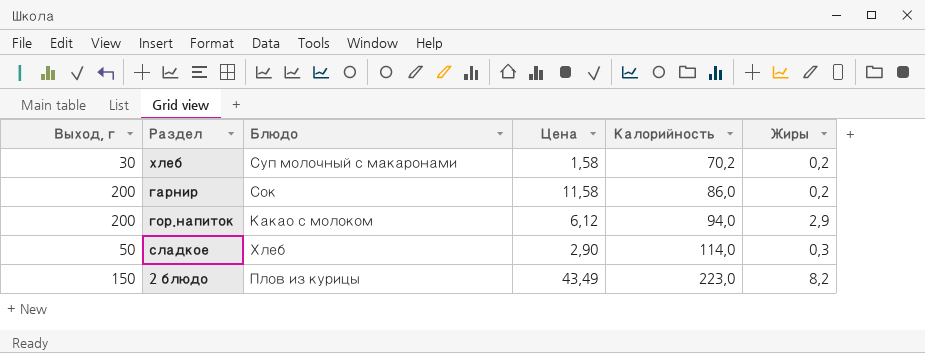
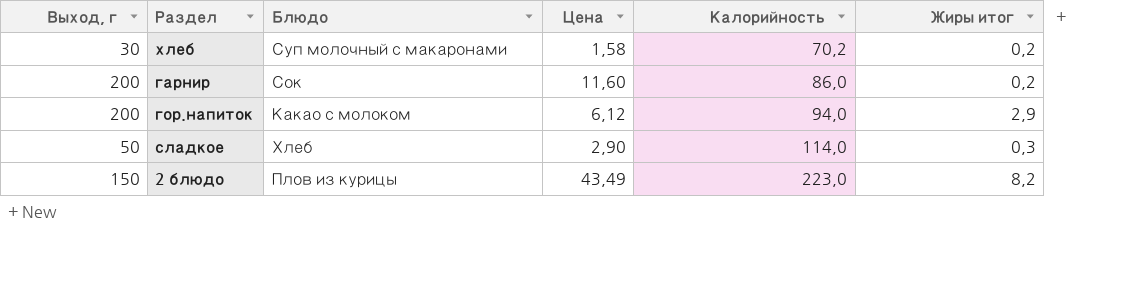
column name: Жиры -> Жиры итог
гарнир | Цена: 11,58 -> 11,60

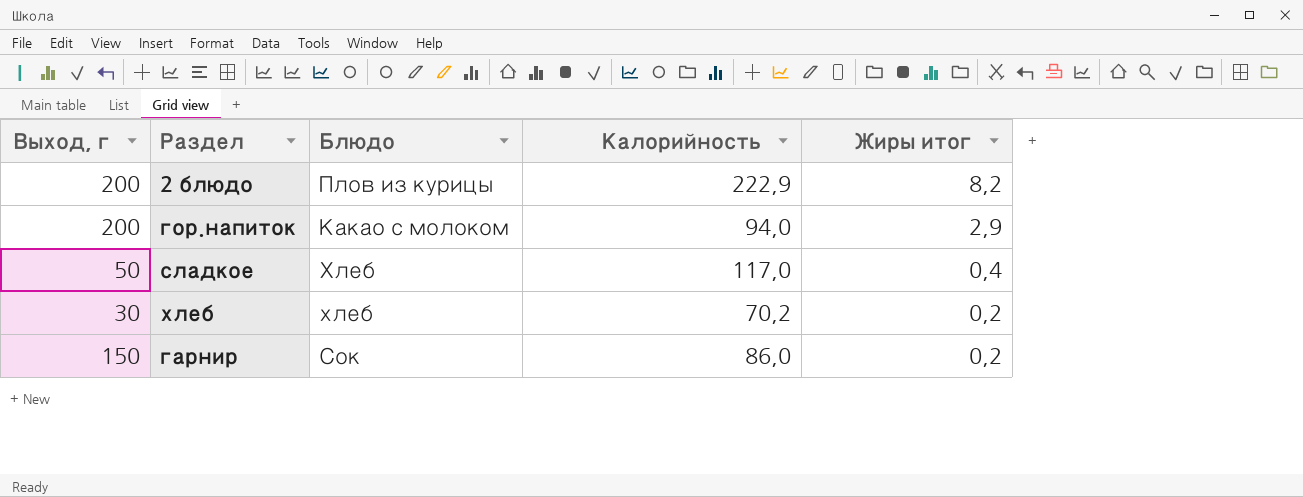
row order: Калорийность ascending -> Жиры итог descending
column Цена | position: 4 -> none
2 блюдо | Выход, г: 150 -> 200
2 блюдо | Калорийность: 223,0 -> 222,9
сладкое | Калорийность: 114,0 -> 117,0
сладкое | Жиры итог: 0,3 -> 0,4
хлеб | Блюдо: Суп молочный с макаронами -> хлеб
гарнир | Выход, г: 200 -> 150

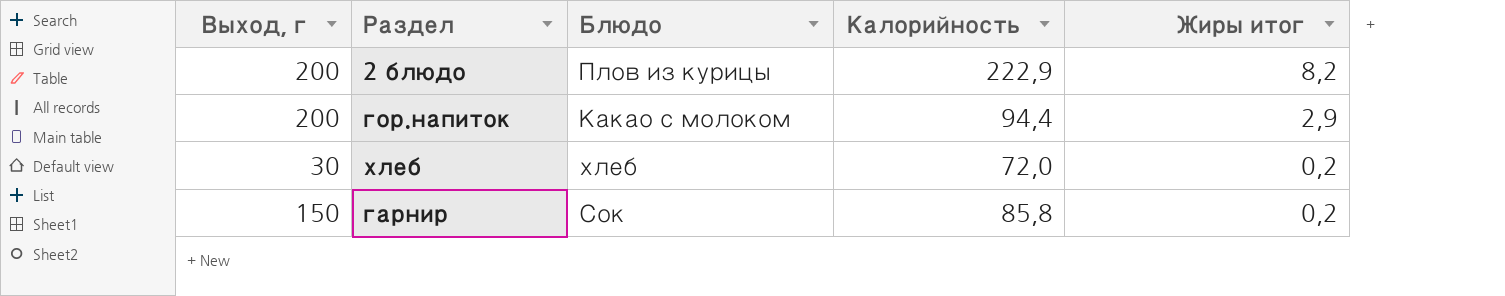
row сладкое: 50 | Хлеб | 117,0 | 0,4 -> none
гор.напиток | Калорийность: 94,0 -> 94,4
хлеб | Калорийность: 70,2 -> 72,0
гарнир | Калорийность: 86,0 -> 85,8

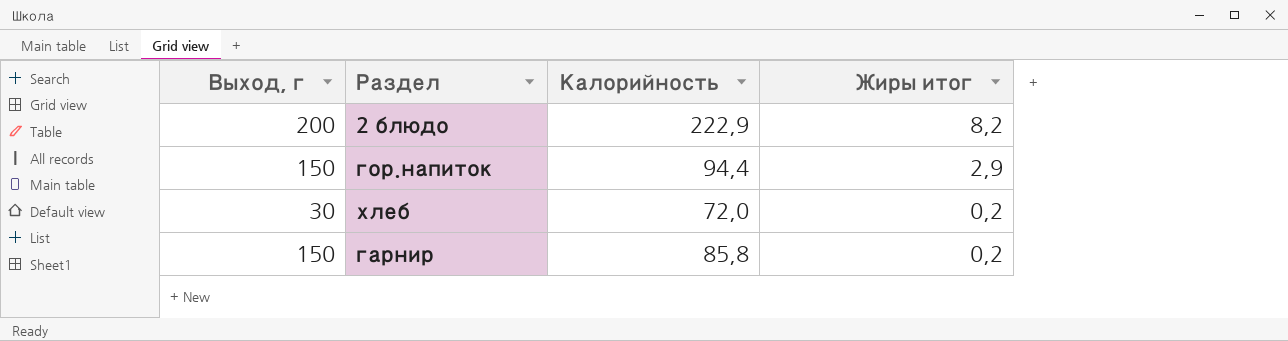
column Блюдо | position: 3 -> none
гор.напиток | Выход, г: 200 -> 150

